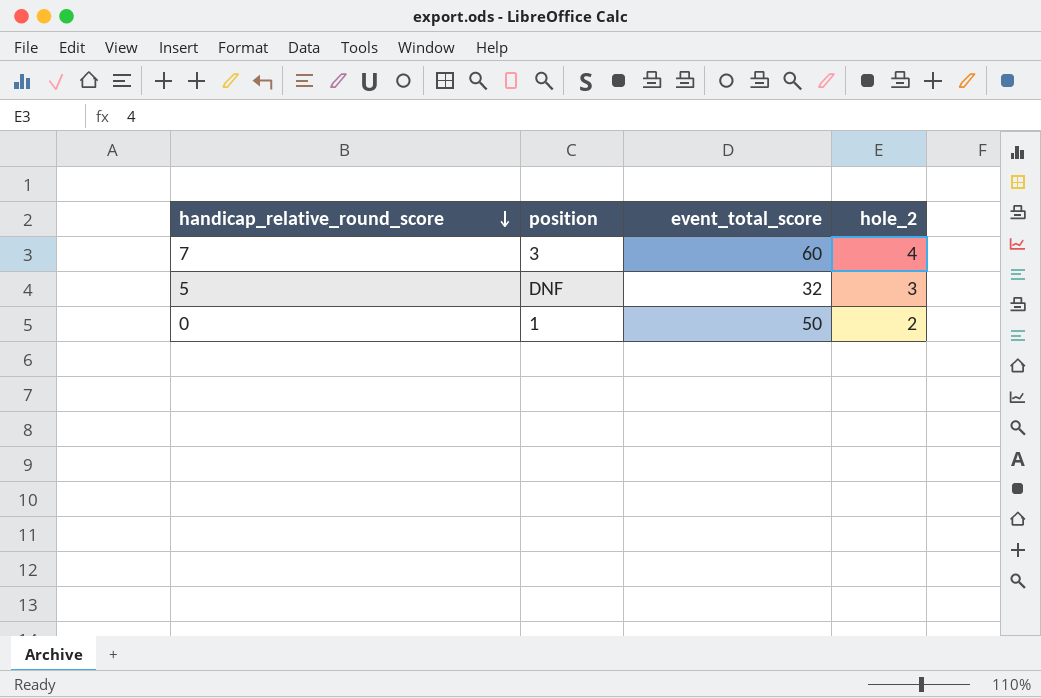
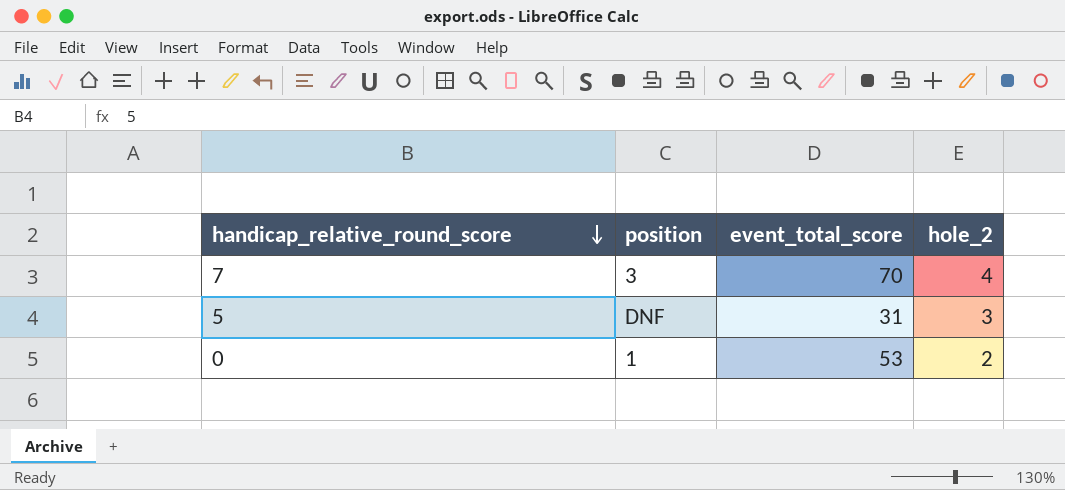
7 | event_total_score: 60 -> 70
5 | event_total_score: 32 -> 31
0 | event_total_score: 50 -> 53

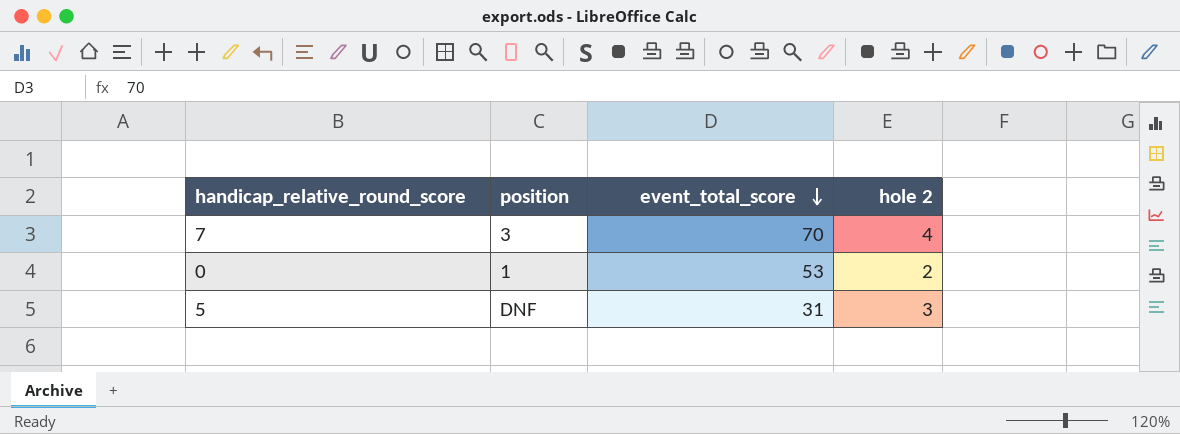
row order: handicap_relative_round_score descending -> event_total_score descending
column name: hole_2 -> hole 2

